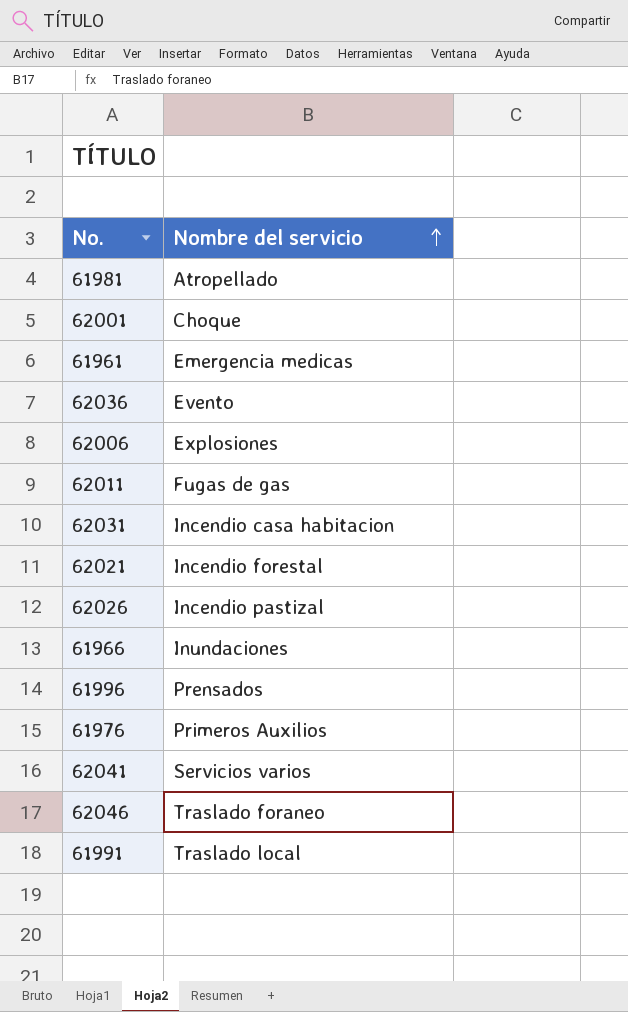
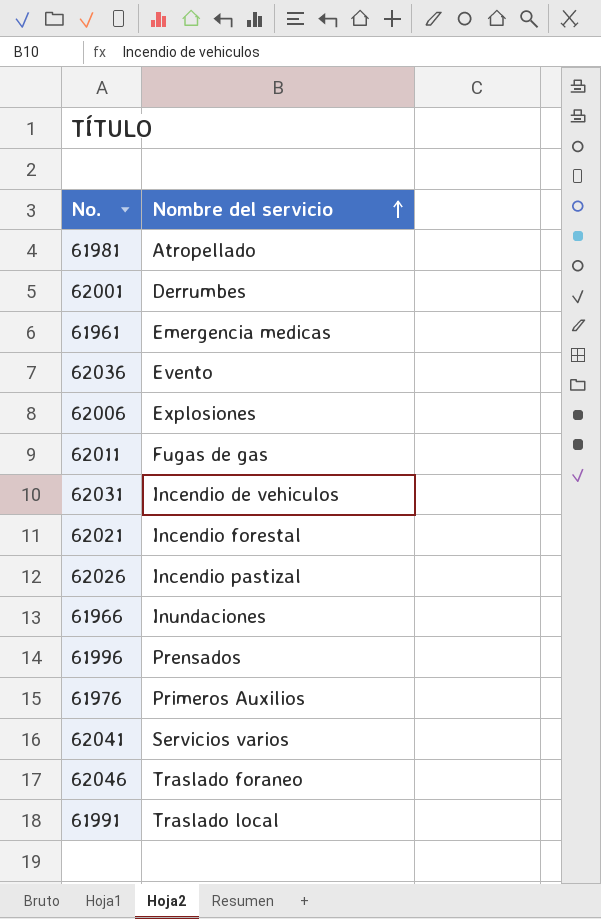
62001 | Nombre del servicio: Choque -> Derrumbes
62031 | Nombre del servicio: Incendio casa habitacion -> Incendio de vehiculos

